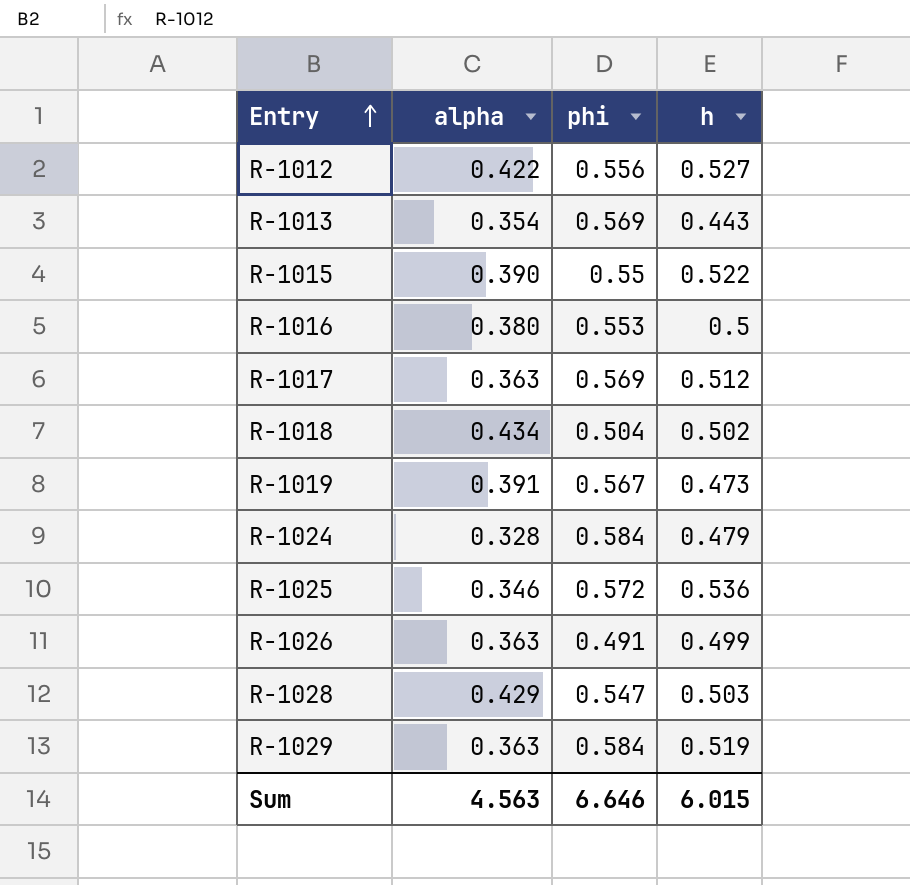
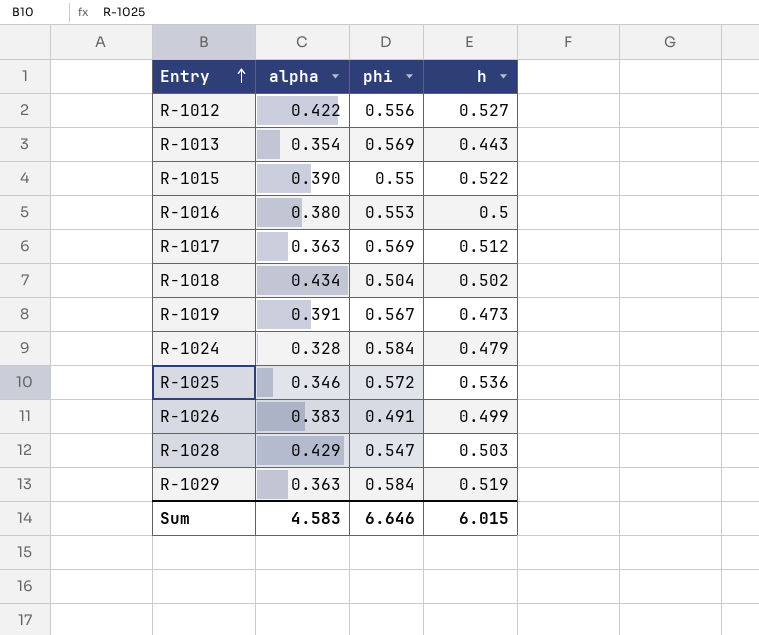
R-1026 | alpha: 0.363 -> 0.383
Sum | alpha: 4.563 -> 4.583

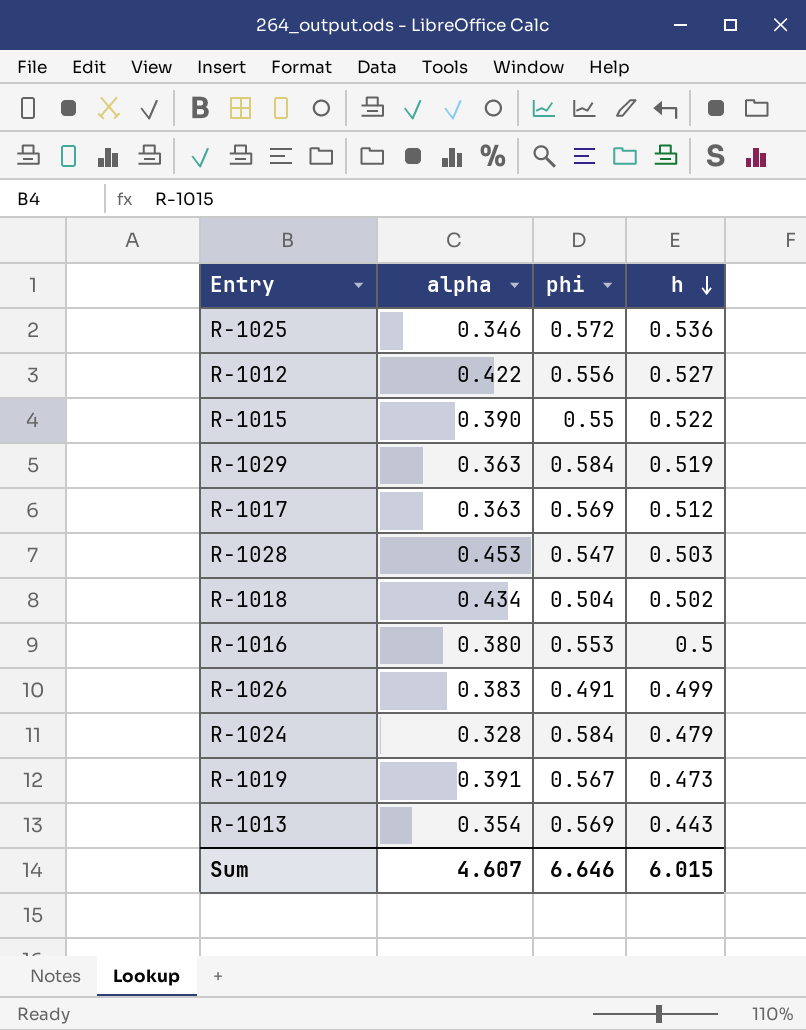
row order: Entry ascending -> h descending
R-1028 | alpha: 0.429 -> 0.453
Sum | alpha: 4.583 -> 4.607

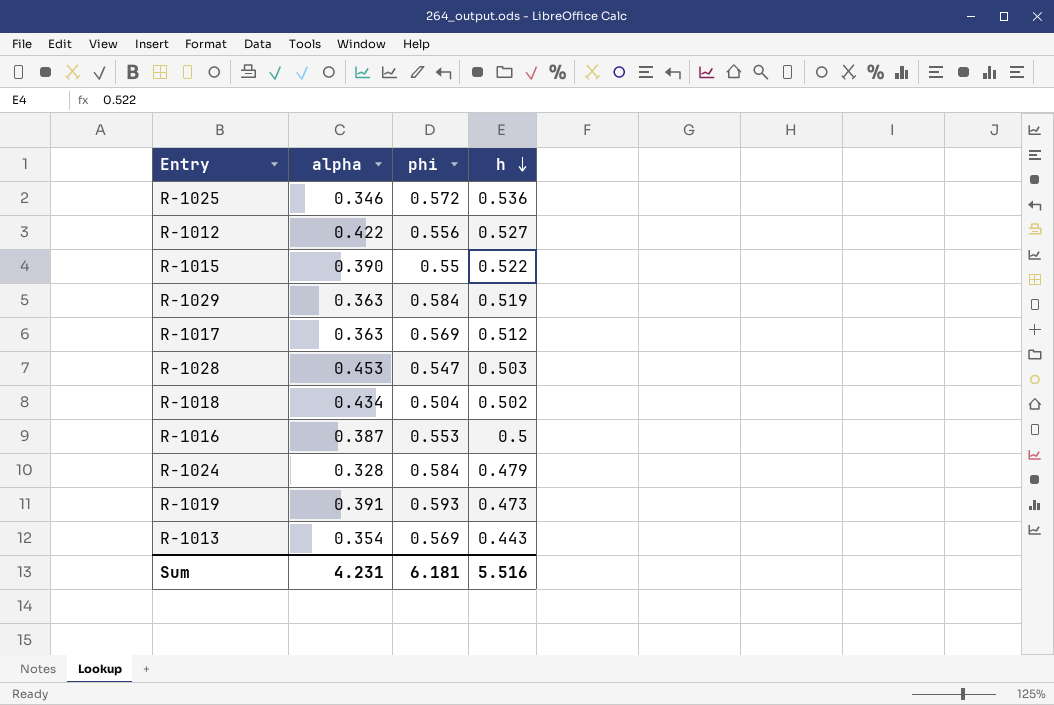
row R-1026: 0.383 | 0.491 | 0.499 -> none
R-1016 | alpha: 0.380 -> 0.387
R-1019 | phi: 0.567 -> 0.593
Sum | alpha: 4.607 -> 4.231
Sum | phi: 6.646 -> 6.181
Sum | h: 6.015 -> 5.516

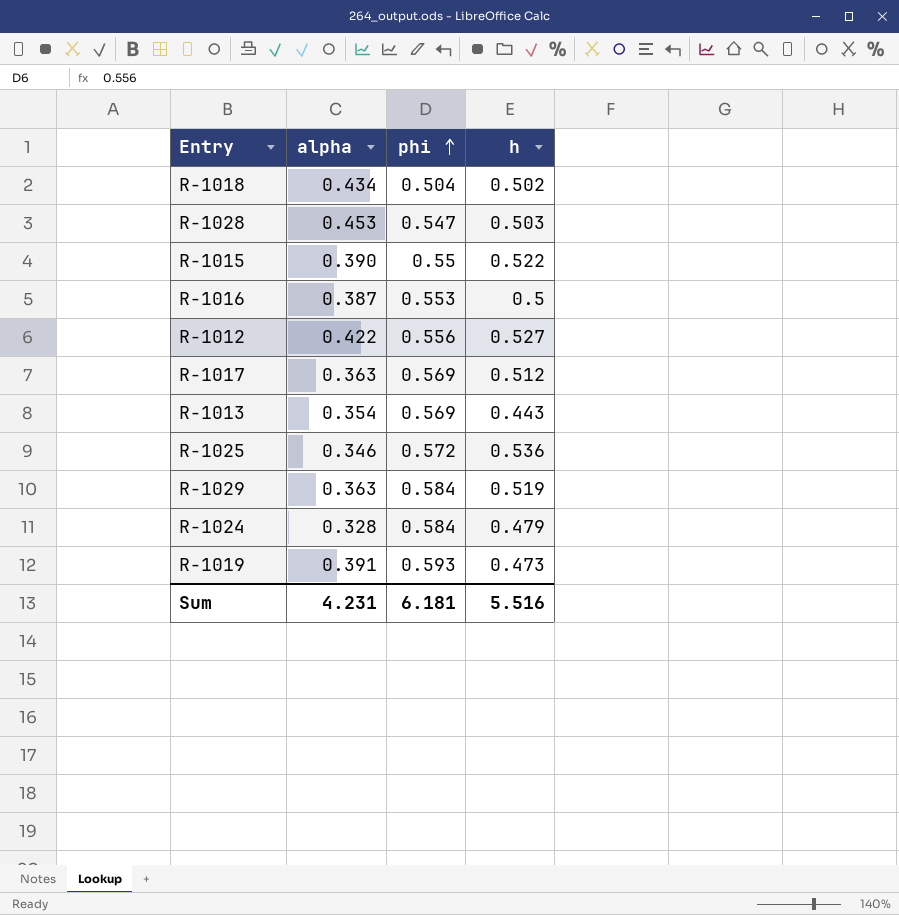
row order: h descending -> phi ascending

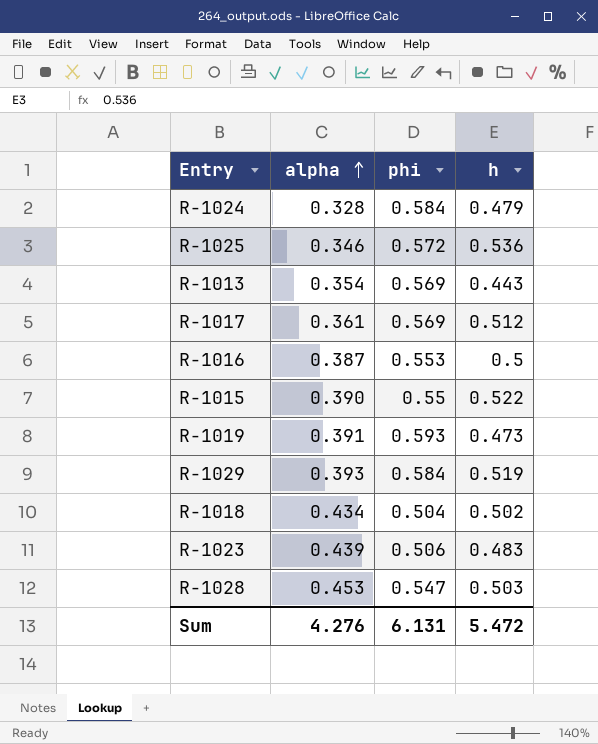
row order: phi ascending -> alpha ascending
row R-1012: 0.422 | 0.556 | 0.527 -> none
R-1017 | alpha: 0.363 -> 0.361
R-1029 | alpha: 0.363 -> 0.393
row R-1023: none -> 0.439 | 0.506 | 0.483
Sum | alpha: 4.231 -> 4.276
Sum | phi: 6.181 -> 6.131
Sum | h: 5.516 -> 5.472

